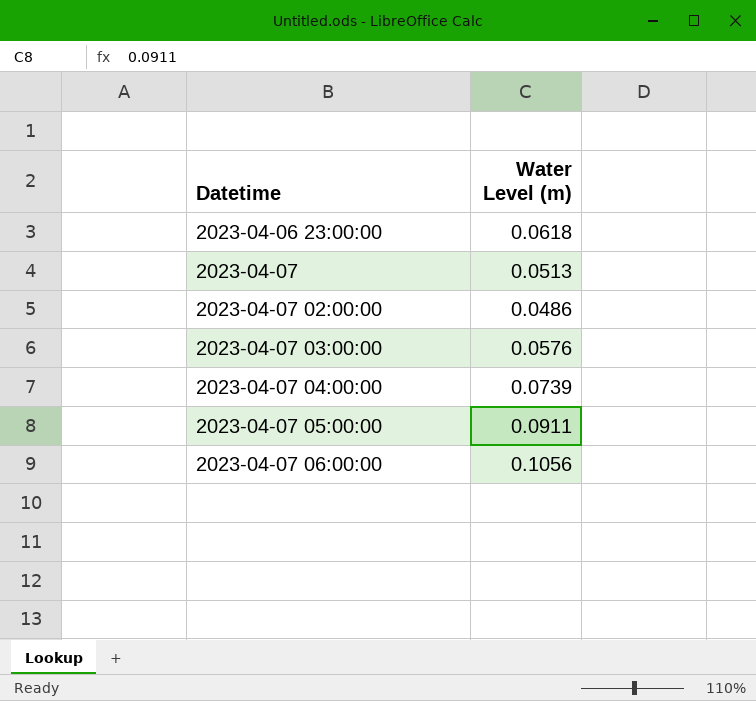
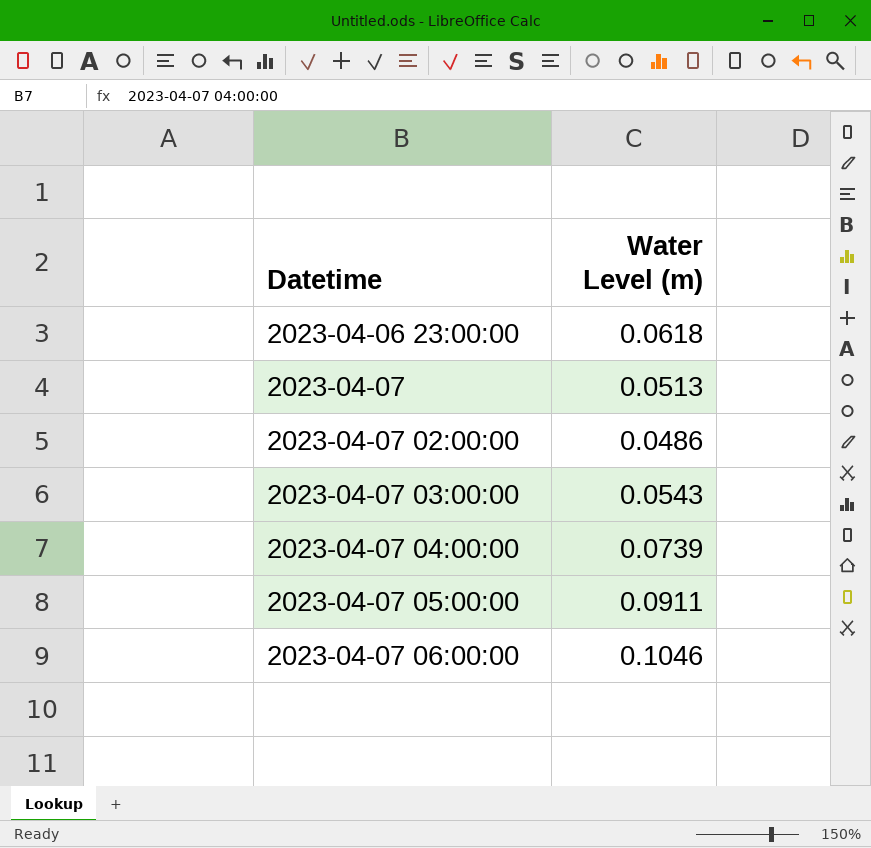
2023-04-07 03:00:00 | Water Level (m): 0.0576 -> 0.0543
2023-04-07 06:00:00 | Water Level (m): 0.1056 -> 0.1046

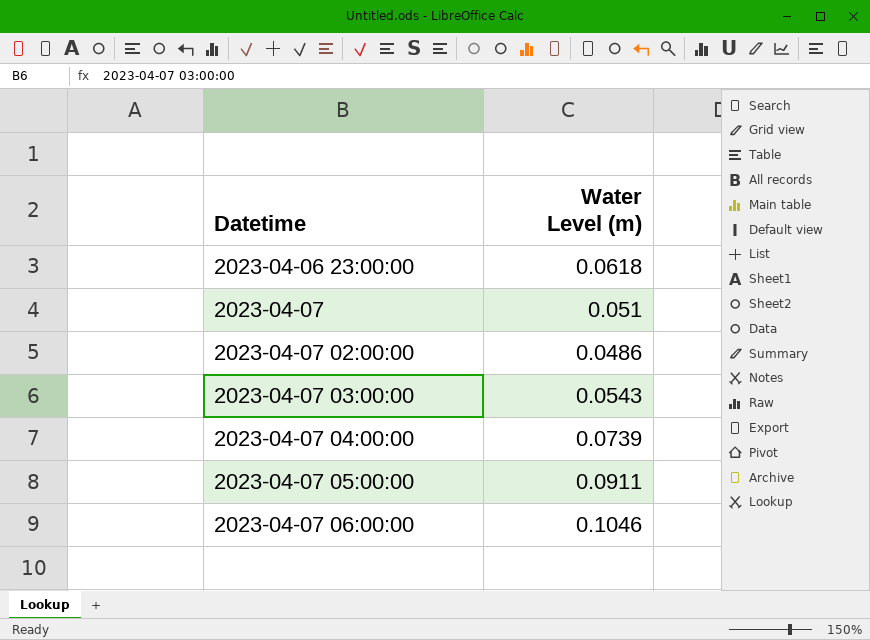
2023-04-07 | Water Level (m): 0.0513 -> 0.051

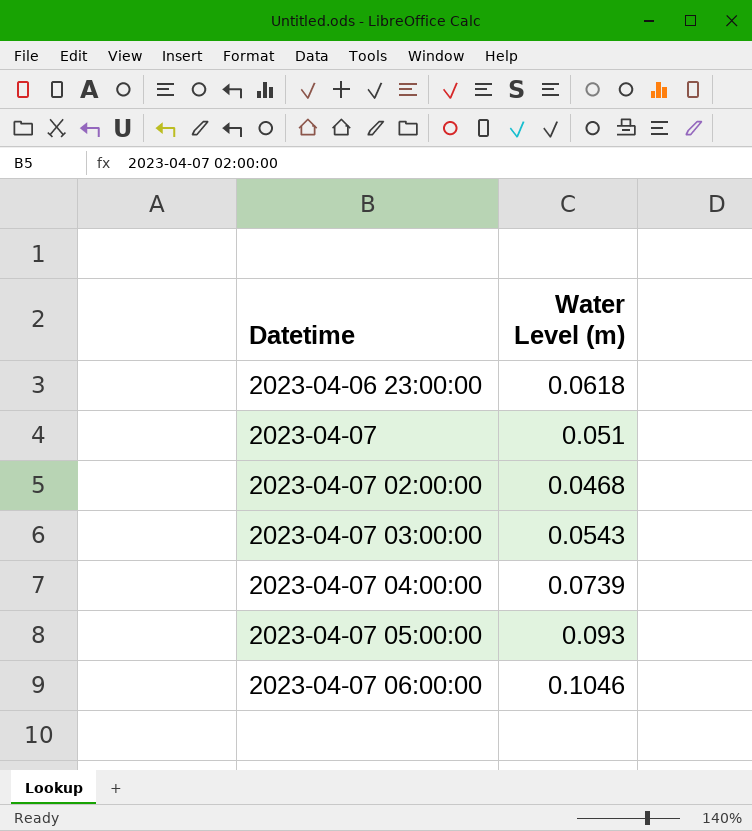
2023-04-07 02:00:00 | Water Level (m): 0.0486 -> 0.0468
2023-04-07 05:00:00 | Water Level (m): 0.0911 -> 0.093

